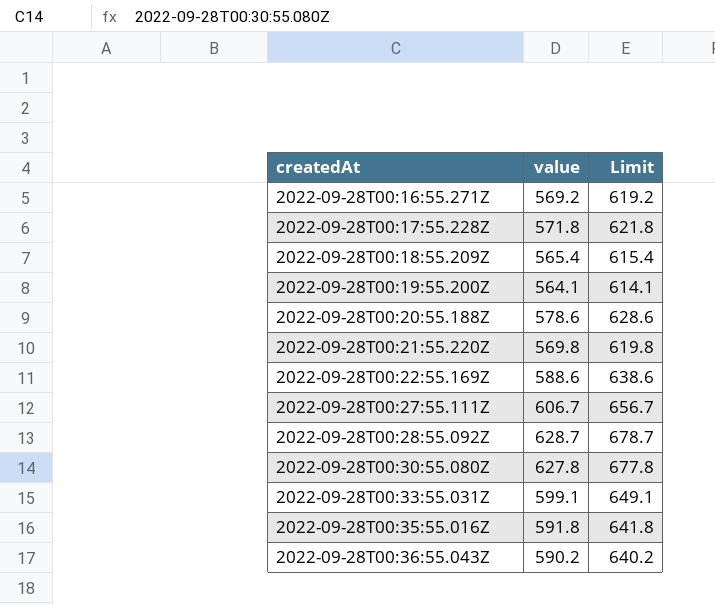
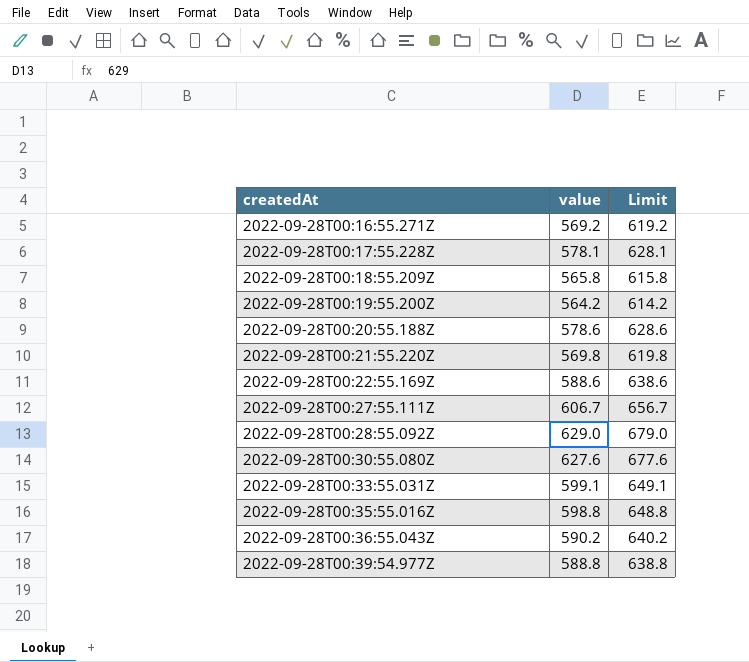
2022-09-28T00:17:55.228Z | value: 571.8 -> 578.1
2022-09-28T00:17:55.228Z | Limit: 621.8 -> 628.1
2022-09-28T00:18:55.209Z | value: 565.4 -> 565.8
2022-09-28T00:18:55.209Z | Limit: 615.4 -> 615.8
2022-09-28T00:19:55.200Z | value: 564.1 -> 564.2
2022-09-28T00:19:55.200Z | Limit: 614.1 -> 614.2
2022-09-28T00:28:55.092Z | value: 628.7 -> 629.0
2022-09-28T00:28:55.092Z | Limit: 678.7 -> 679.0
2022-09-28T00:30:55.080Z | value: 627.8 -> 627.6
2022-09-28T00:30:55.080Z | Limit: 677.8 -> 677.6
2022-09-28T00:35:55.016Z | value: 591.8 -> 598.8
2022-09-28T00:35:55.016Z | Limit: 641.8 -> 648.8
row 2022-09-28T00:39:54.977Z: none -> 588.8 | 638.8

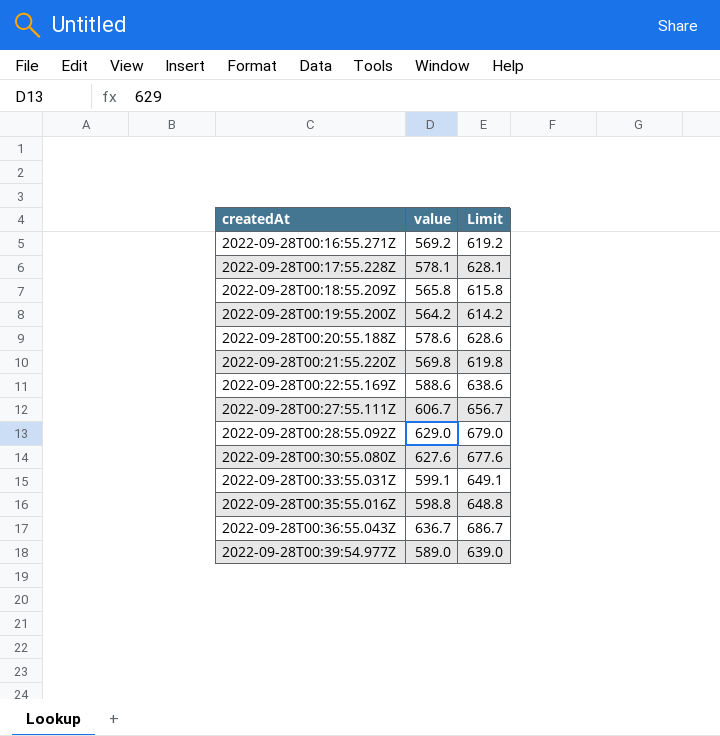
2022-09-28T00:36:55.043Z | value: 590.2 -> 636.7
2022-09-28T00:36:55.043Z | Limit: 640.2 -> 686.7
2022-09-28T00:39:54.977Z | value: 588.8 -> 589.0
2022-09-28T00:39:54.977Z | Limit: 638.8 -> 639.0

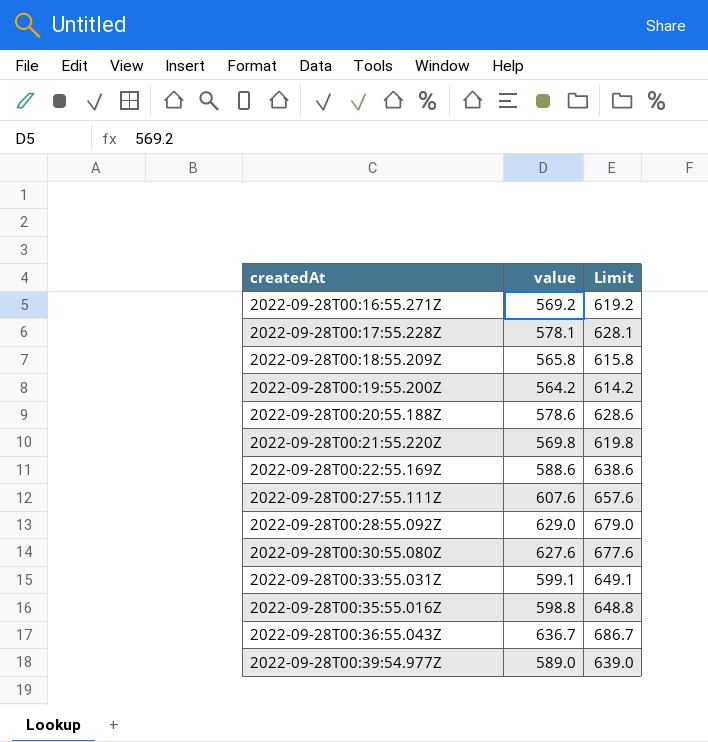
2022-09-28T00:27:55.111Z | value: 606.7 -> 607.6
2022-09-28T00:27:55.111Z | Limit: 656.7 -> 657.6

